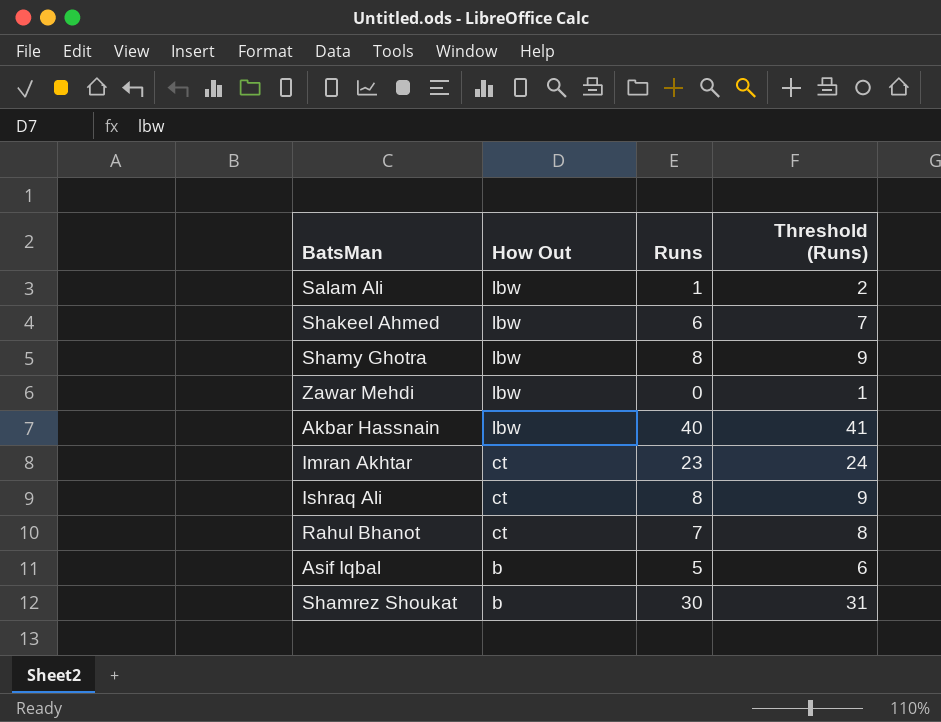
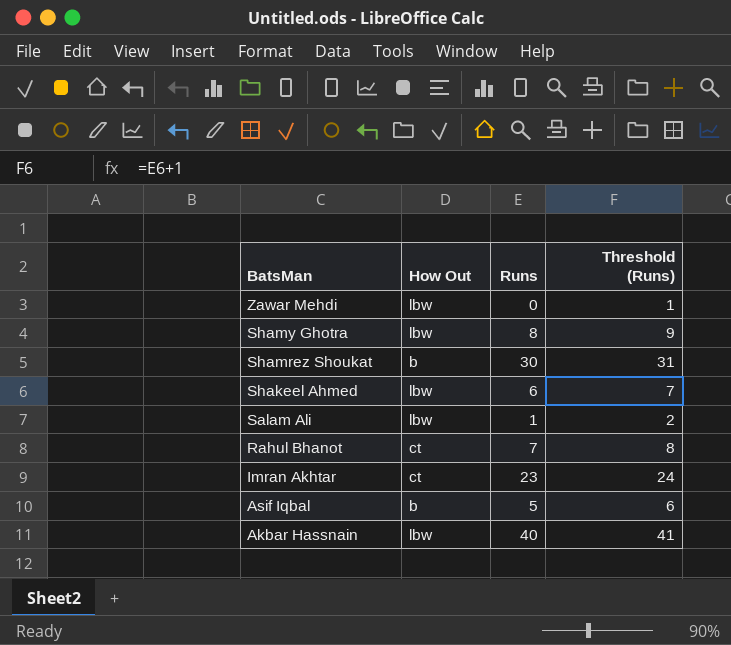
row order: How Out descending -> BatsMan descending
row Ishraq Ali: ct | 8 | 9 -> none

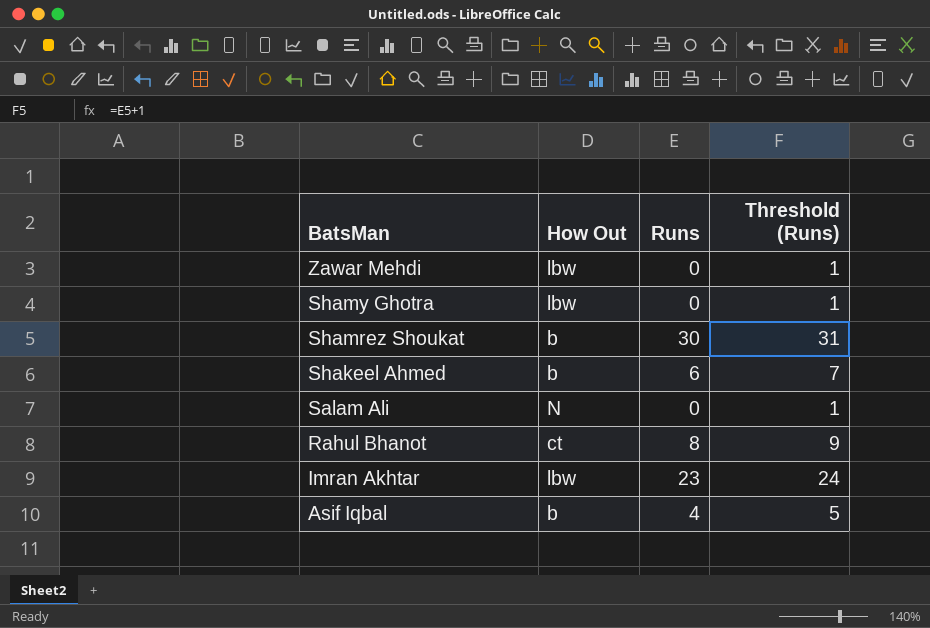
row Akbar Hassnain: lbw | 40 | 41 -> none
Shamy Ghotra | Runs: 8 -> 0
Shamy Ghotra | Threshold (Runs): 9 -> 1
Shakeel Ahmed | How Out: lbw -> b
Salam Ali | How Out: lbw -> N
Salam Ali | Runs: 1 -> 0
Salam Ali | Threshold (Runs): 2 -> 1
Rahul Bhanot | Runs: 7 -> 8
Rahul Bhanot | Threshold (Runs): 8 -> 9
Imran Akhtar | How Out: ct -> lbw
Asif Iqbal | Runs: 5 -> 4
Asif Iqbal | Threshold (Runs): 6 -> 5

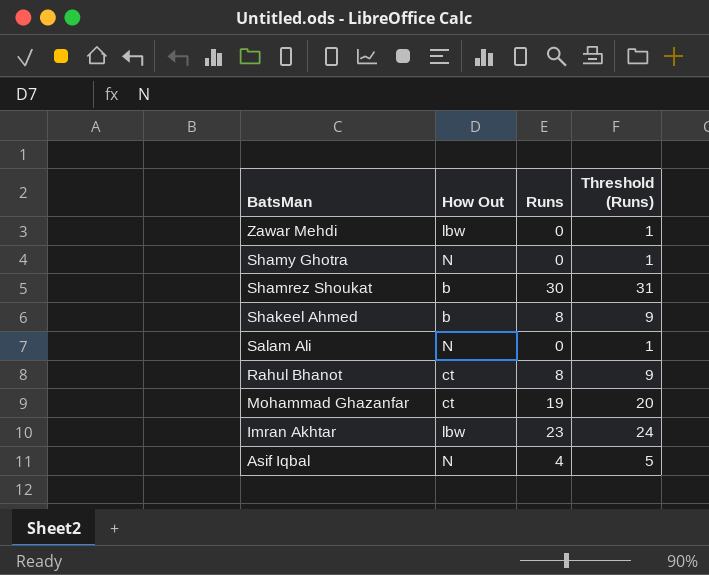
Shamy Ghotra | How Out: lbw -> N
Shakeel Ahmed | Runs: 6 -> 8
Shakeel Ahmed | Threshold (Runs): 7 -> 9
row Mohammad Ghazanfar: none -> ct | 19 | 20
Asif Iqbal | How Out: b -> N

